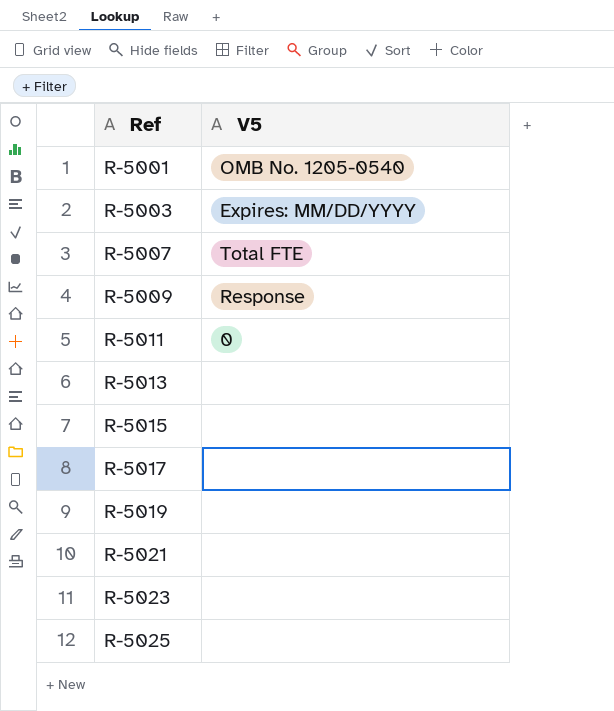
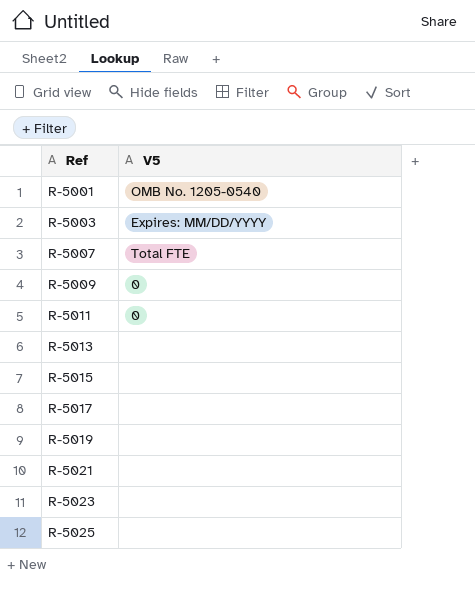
R-5009 | V5: Response -> 0

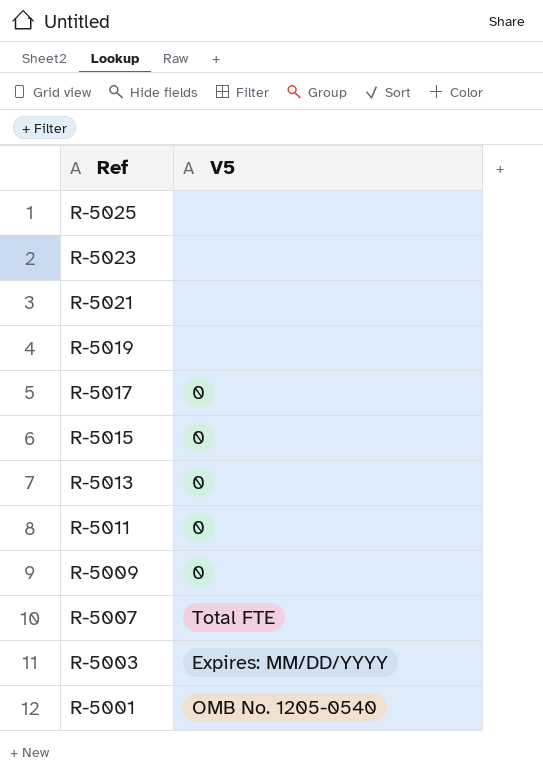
row order: Ref ascending -> Ref descending
R-5017 | V5: none -> 0
R-5015 | V5: none -> 0
R-5013 | V5: none -> 0

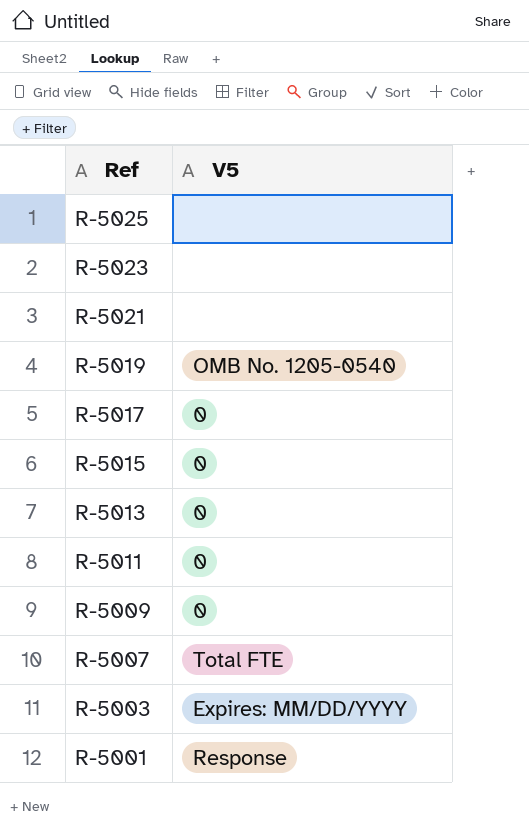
R-5019 | V5: none -> OMB No. 1205-0540
R-5001 | V5: OMB No. 1205-0540 -> Response

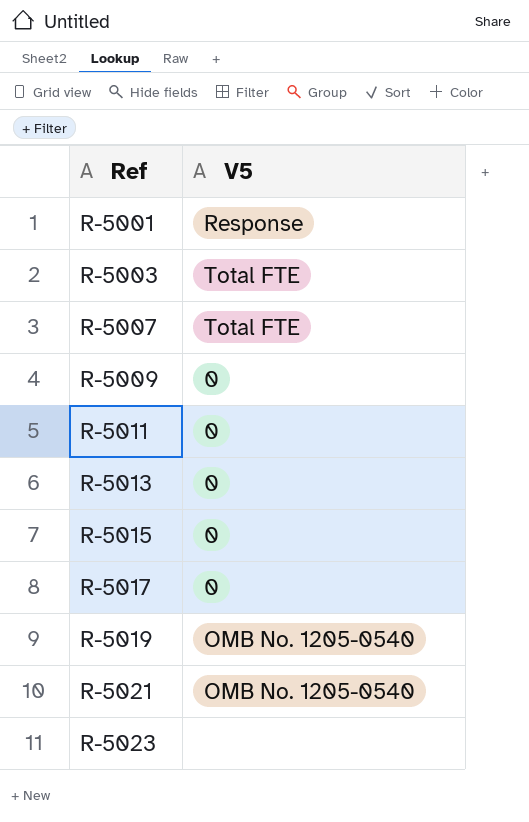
row order: Ref descending -> Ref ascending
row R-5025: none -> none
R-5003 | V5: Expires: MM/DD/YYYY -> Total FTE
R-5021 | V5: none -> OMB No. 1205-0540

